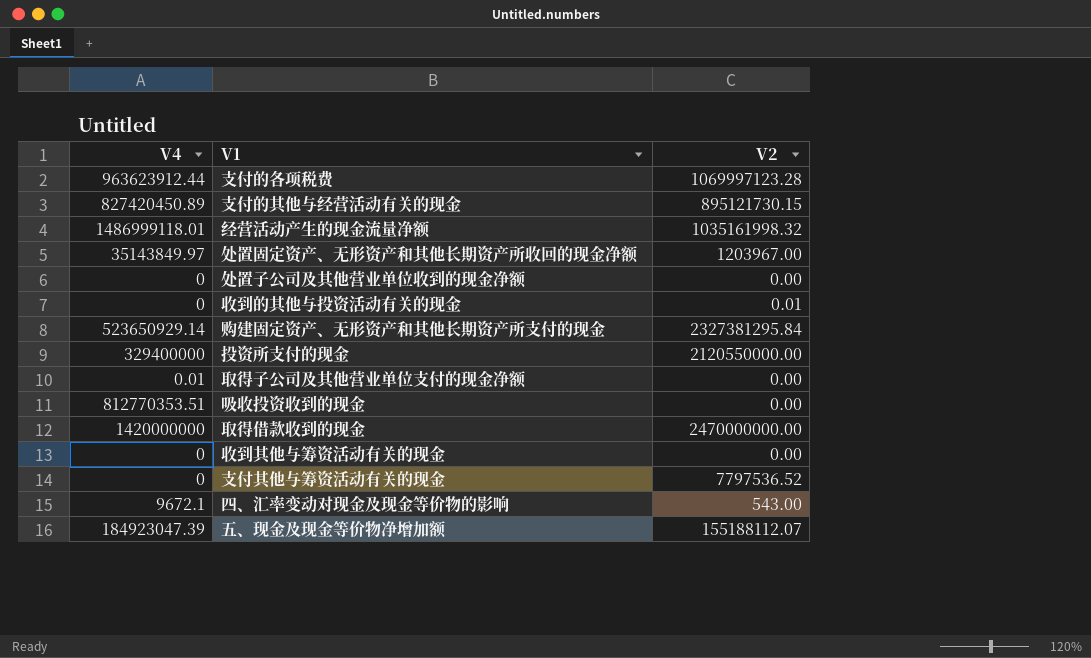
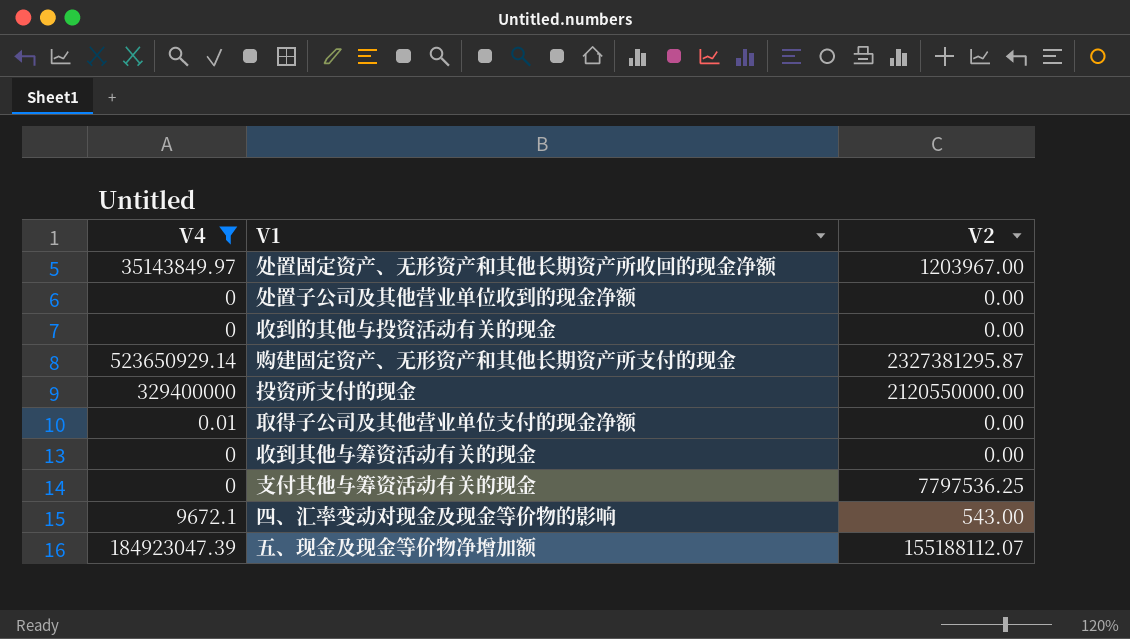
filter: none -> V4 <= 523650929.14
收到的其他与投资活动有关的现金 | V2: 0.01 -> 0.00
购建固定资产、无形资产和其他长期资产所支付的现金 | V2: 2327381295.84 -> 2327381295.87
支付其他与筹资活动有关的现金 | V2: 7797536.52 -> 7797536.25

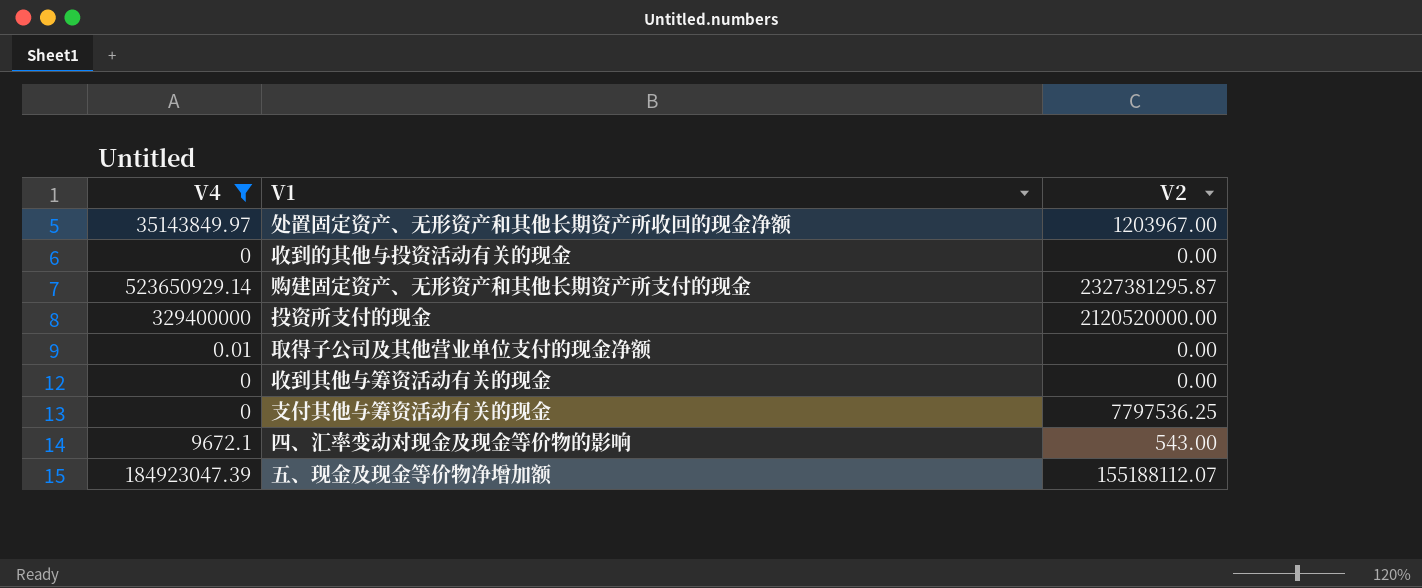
row 处置子公司及其他营业单位收到的现金净额: 0 | 0.00 -> none
投资所支付的现金 | V2: 2120550000.00 -> 2120520000.00

